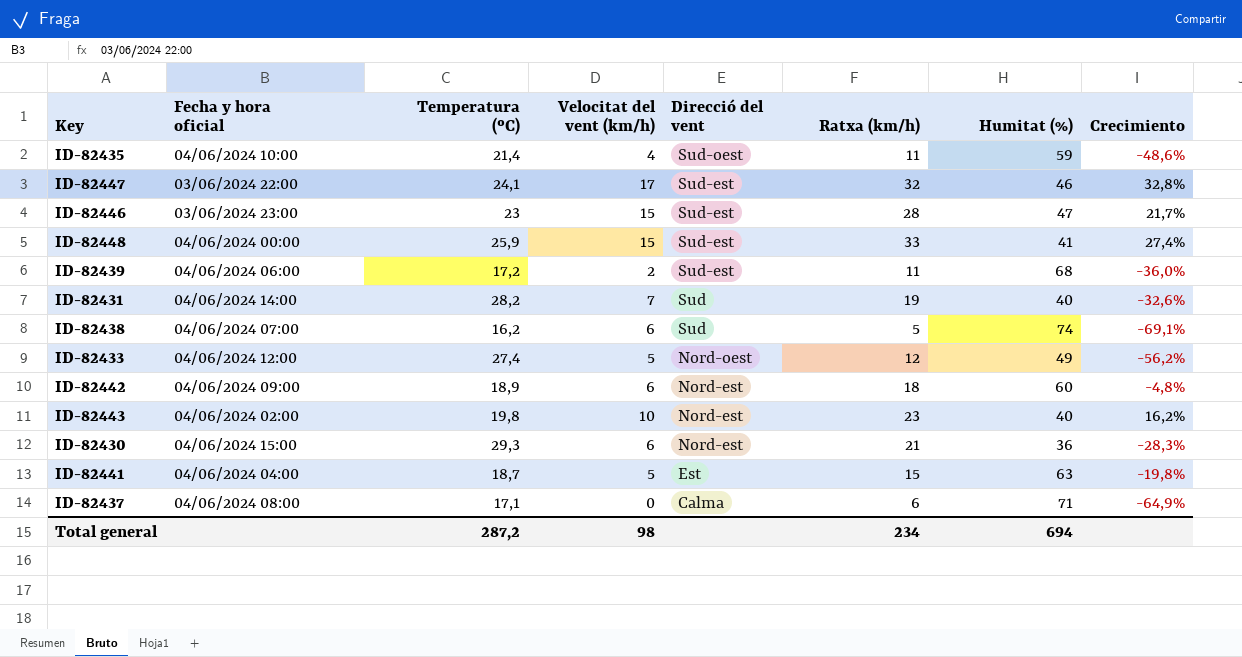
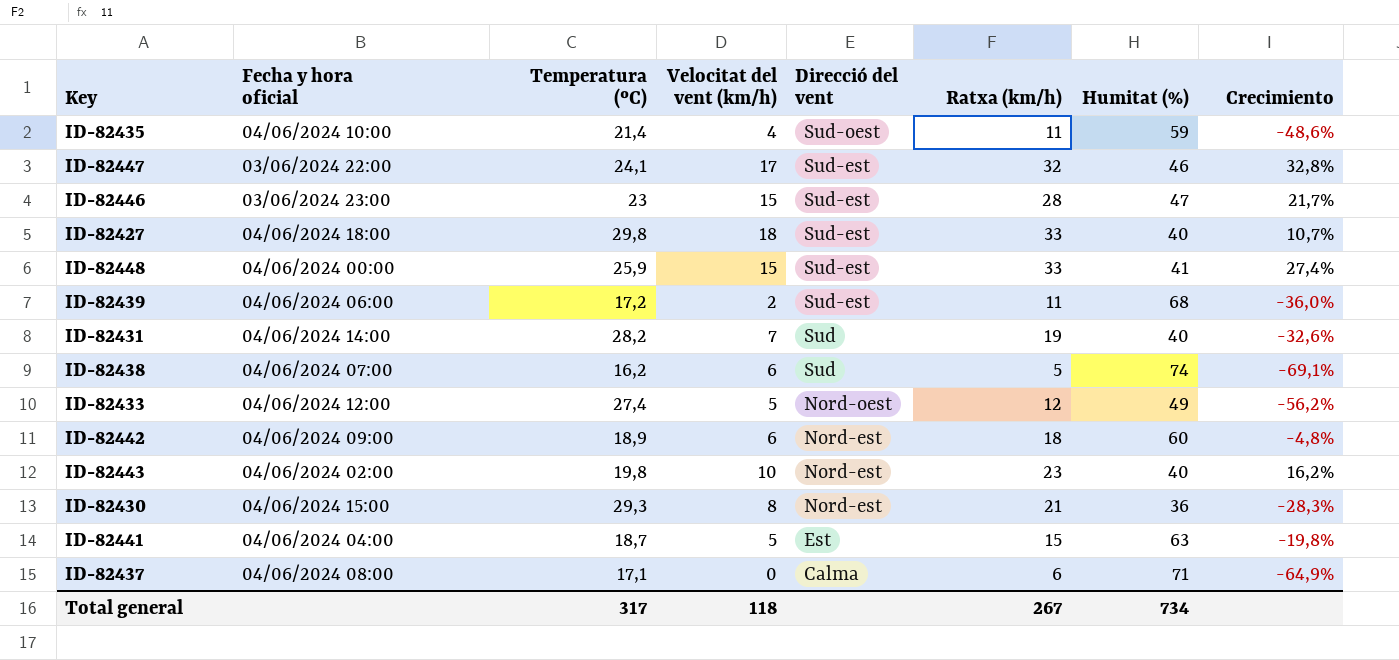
row ID-82427: none -> 04/06/2024 18:00 | 29,8 | 18 | Sud-est | 33 | 40 | 10,7%
ID-82430 | Velocitat del vent (km/h): 6 -> 8
Total general | Temperatura (ºC): 287,2 -> 317
Total general | Velocitat del vent (km/h): 98 -> 118
Total general | Ratxa (km/h): 234 -> 267
Total general | Humitat (%): 694 -> 734

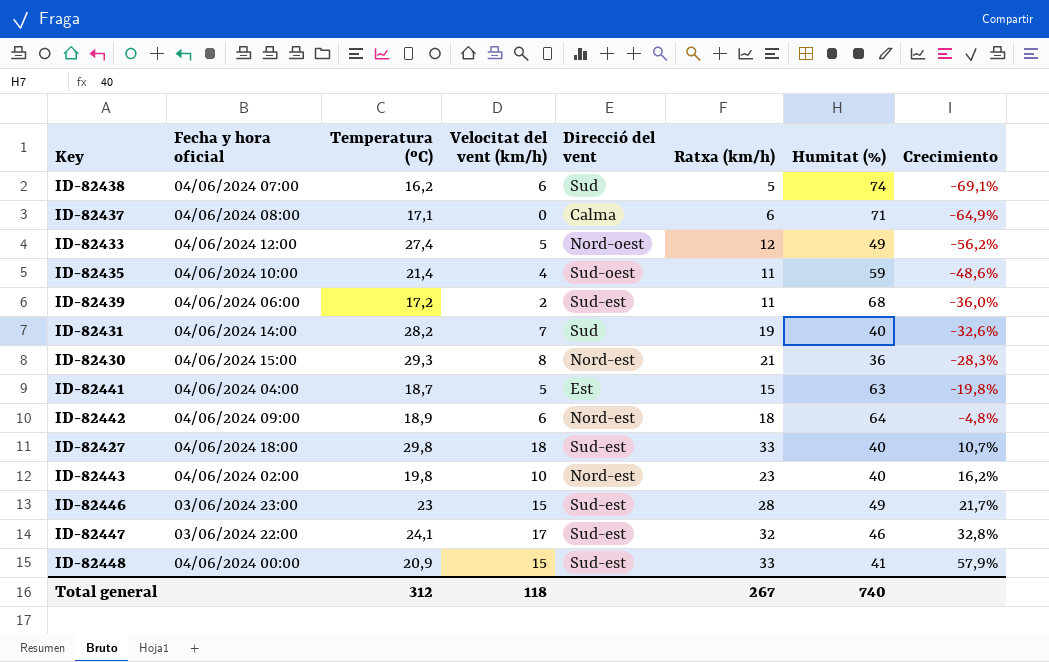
row order: Direcció del vent descending -> Crecimiento ascending
ID-82442 | Humitat (%): 60 -> 64
ID-82446 | Humitat (%): 47 -> 49
ID-82448 | Temperatura (ºC): 25,9 -> 20,9
ID-82448 | Crecimiento: 27,4% -> 57,9%
Total general | Temperatura (ºC): 317 -> 312
Total general | Humitat (%): 734 -> 740

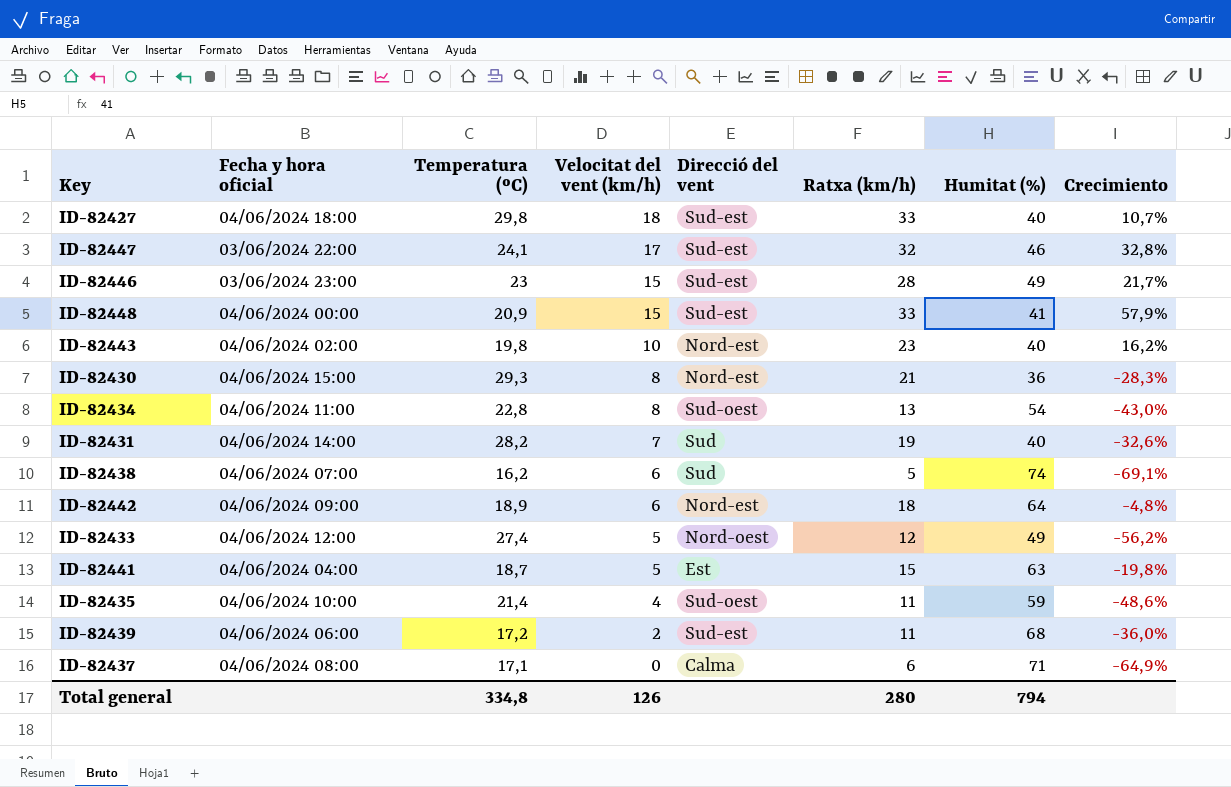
row order: Crecimiento ascending -> Velocitat del vent (km/h) descending
row ID-82434: none -> 04/06/2024 11:00 | 22,8 | 8 | Sud-oest | 13 | 54 | -43,0%
Total general | Temperatura (ºC): 312 -> 334,8
Total general | Velocitat del vent (km/h): 118 -> 126
Total general | Ratxa (km/h): 267 -> 280
Total general | Humitat (%): 740 -> 794

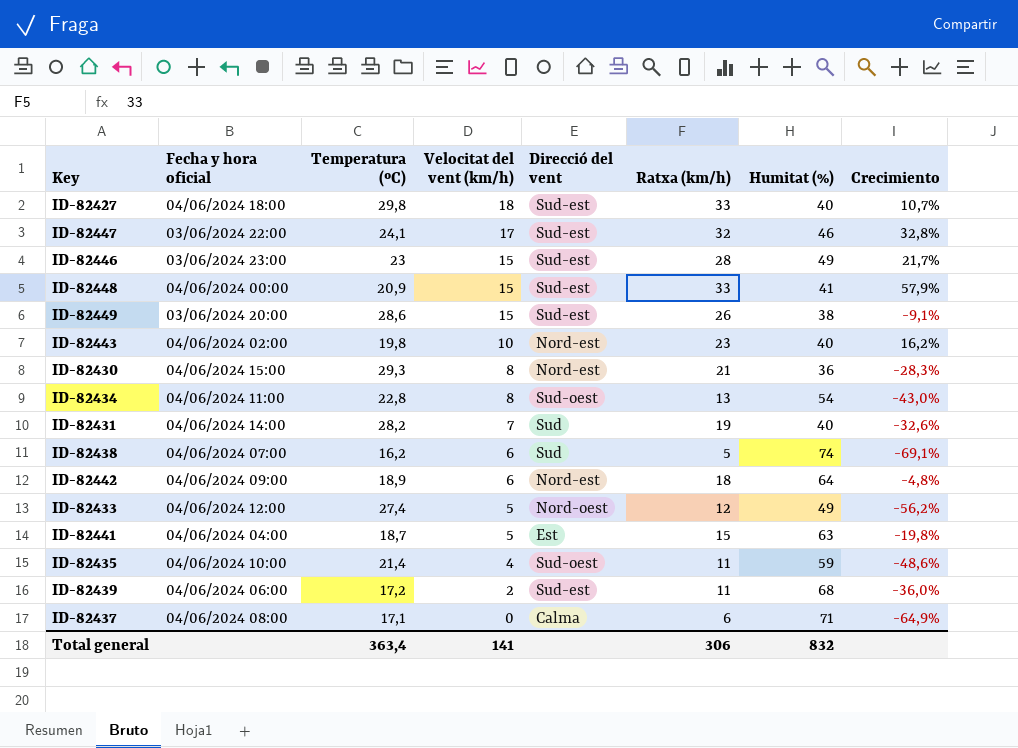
row ID-82449: none -> 03/06/2024 20:00 | 28,6 | 15 | Sud-est | 26 | 38 | -9,1%
Total general | Temperatura (ºC): 334,8 -> 363,4
Total general | Velocitat del vent (km/h): 126 -> 141
Total general | Ratxa (km/h): 280 -> 306
Total general | Humitat (%): 794 -> 832

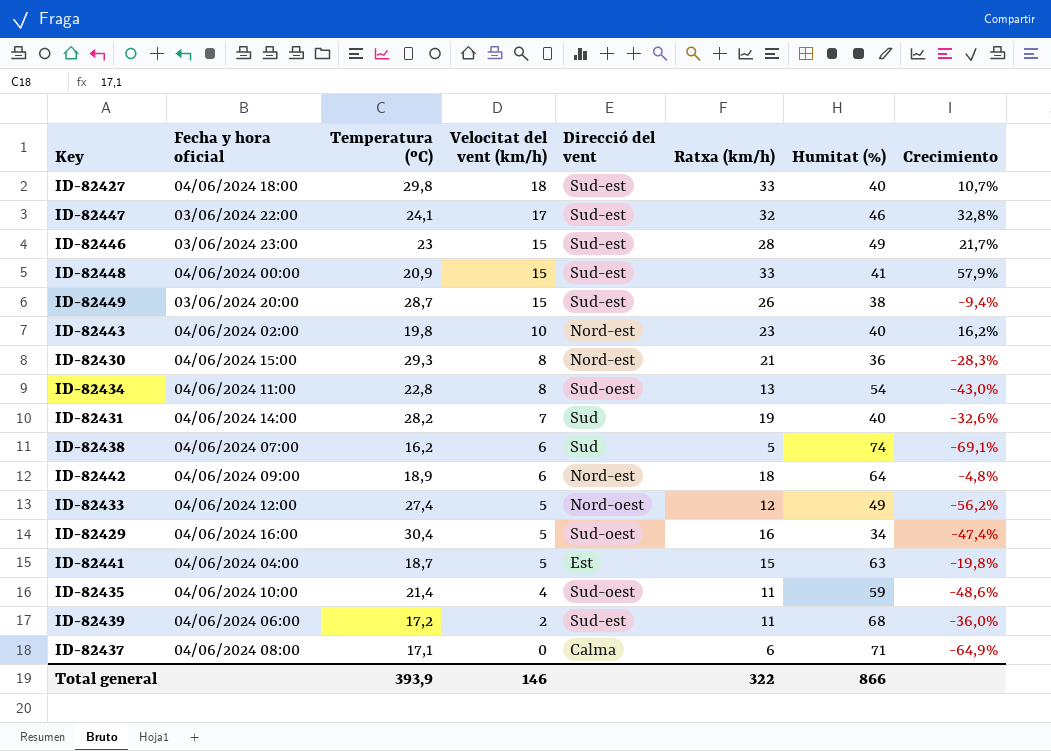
ID-82449 | Temperatura (ºC): 28,6 -> 28,7
ID-82449 | Crecimiento: -9,1% -> -9,4%
row ID-82429: none -> 04/06/2024 16:00 | 30,4 | 5 | Sud-oest | 16 | 34 | -47,4%
Total general | Temperatura (ºC): 363,4 -> 393,9
Total general | Velocitat del vent (km/h): 141 -> 146
Total general | Ratxa (km/h): 306 -> 322
Total general | Humitat (%): 832 -> 866

